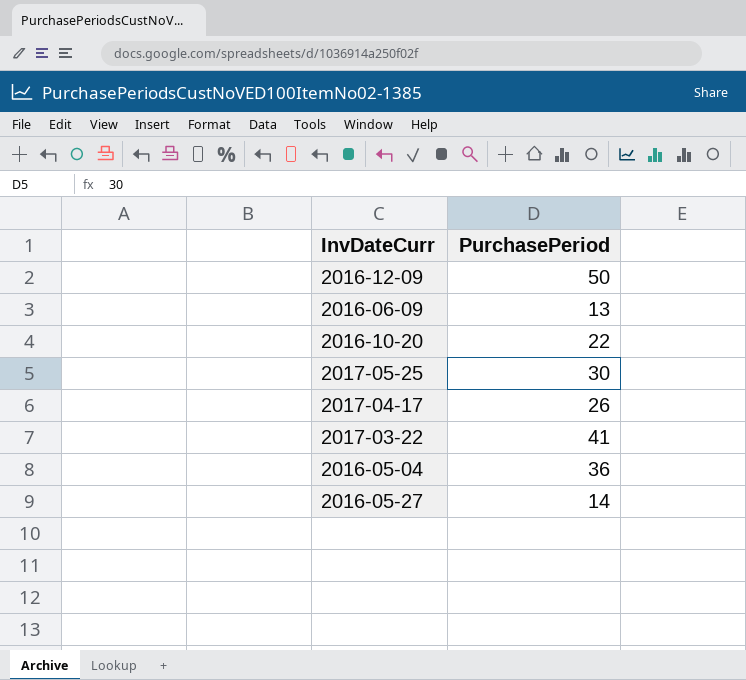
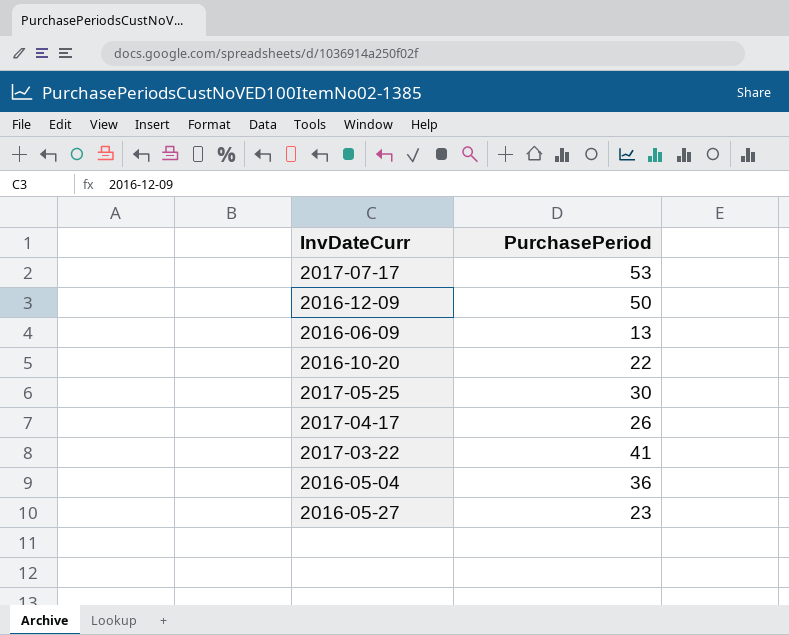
row 2017-07-17: none -> 53
2016-05-27 | PurchasePeriod: 14 -> 23

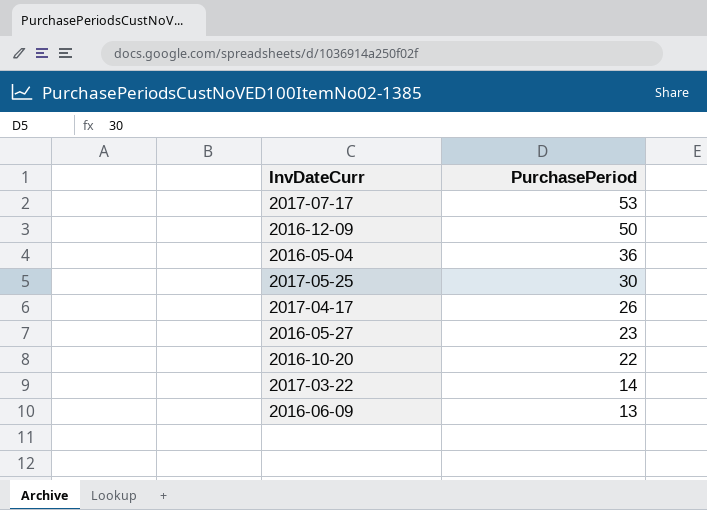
row order: none -> PurchasePeriod descending
2017-03-22 | PurchasePeriod: 41 -> 14

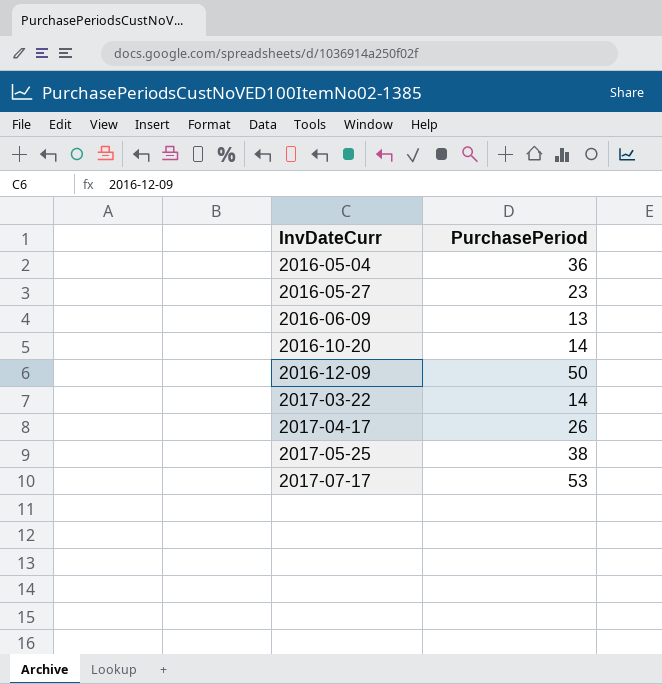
row order: PurchasePeriod descending -> InvDateCurr ascending
2016-10-20 | PurchasePeriod: 22 -> 14
2017-05-25 | PurchasePeriod: 30 -> 38

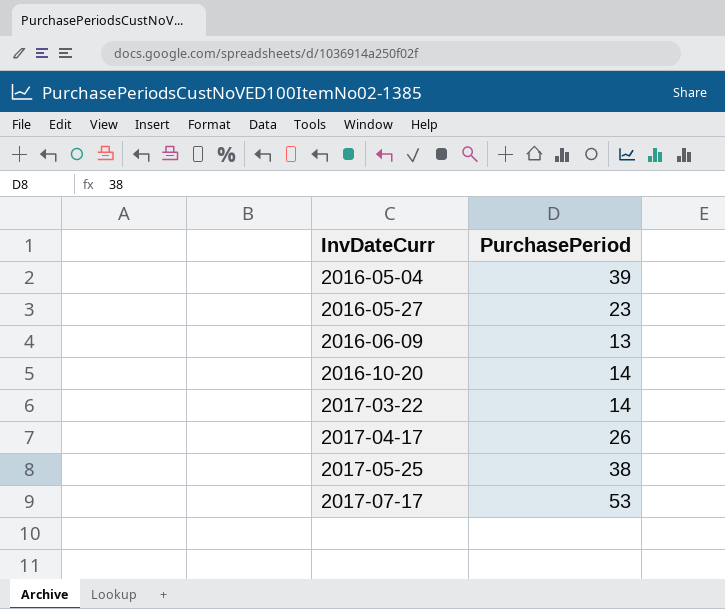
row 2016-12-09: 50 -> none
2016-05-04 | PurchasePeriod: 36 -> 39

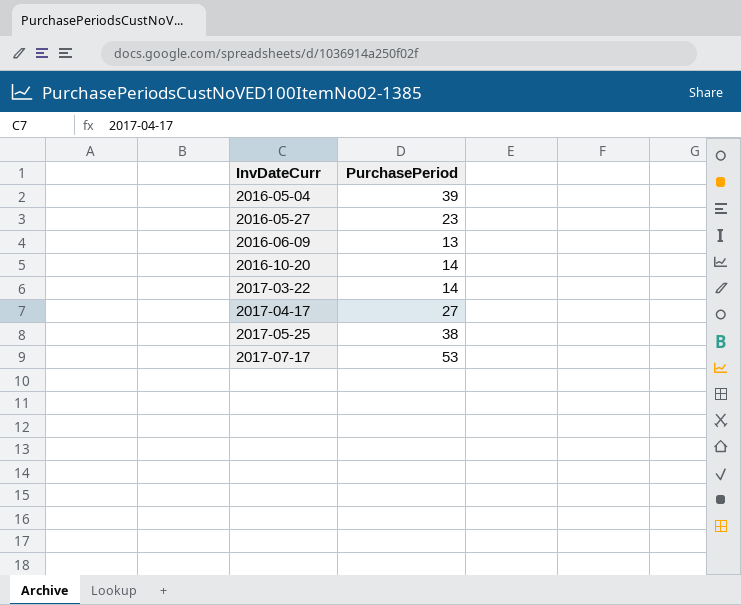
2017-04-17 | PurchasePeriod: 26 -> 27

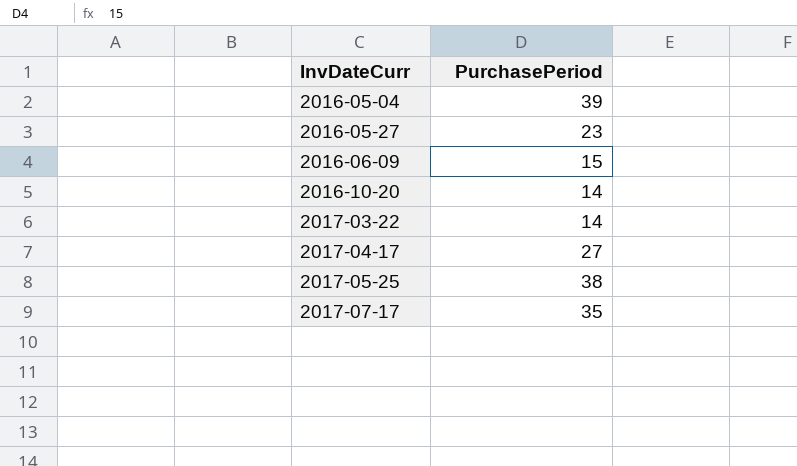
2016-06-09 | PurchasePeriod: 13 -> 15
2017-07-17 | PurchasePeriod: 53 -> 35

